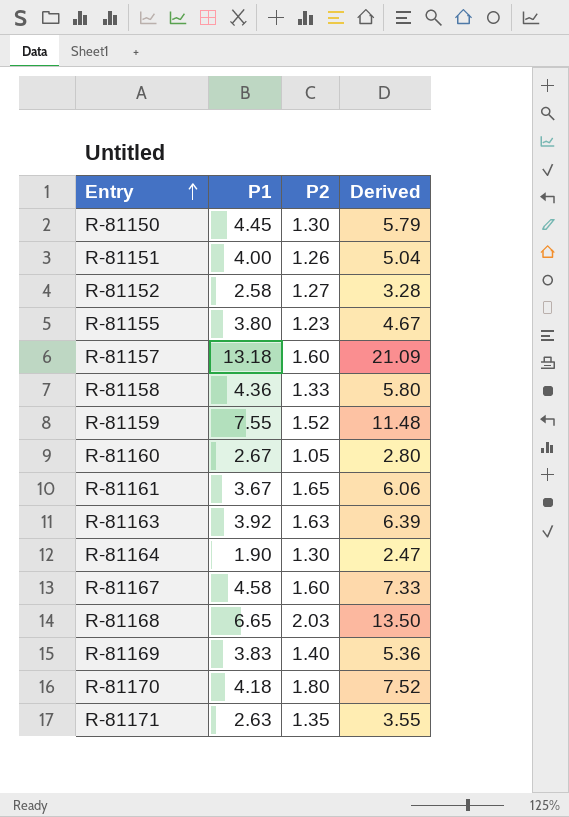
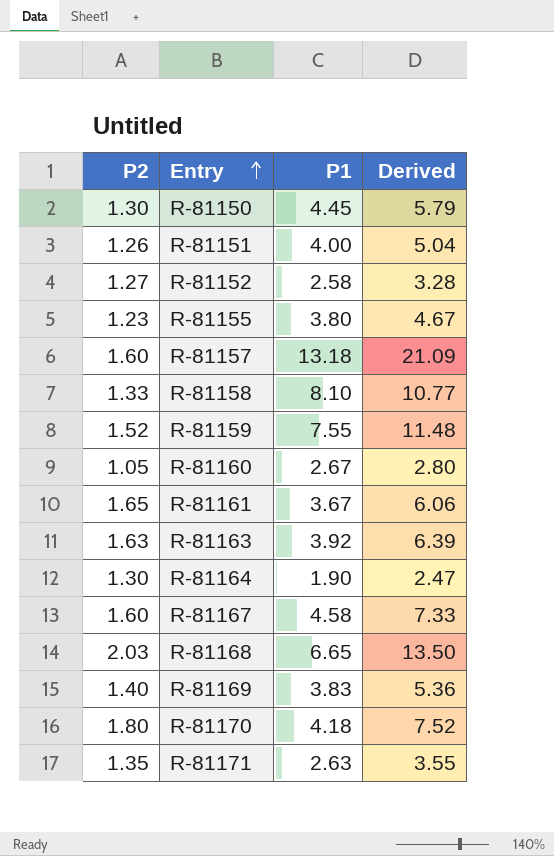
column P2 | position: 3 -> 1
R-81158 | P1: 4.36 -> 8.10
R-81158 | Derived: 5.80 -> 10.77

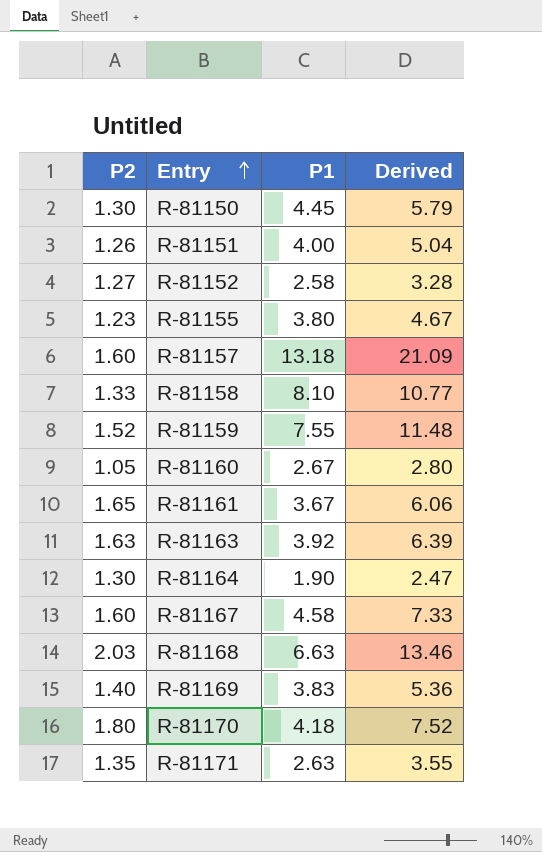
R-81168 | P1: 6.65 -> 6.63
R-81168 | Derived: 13.50 -> 13.46

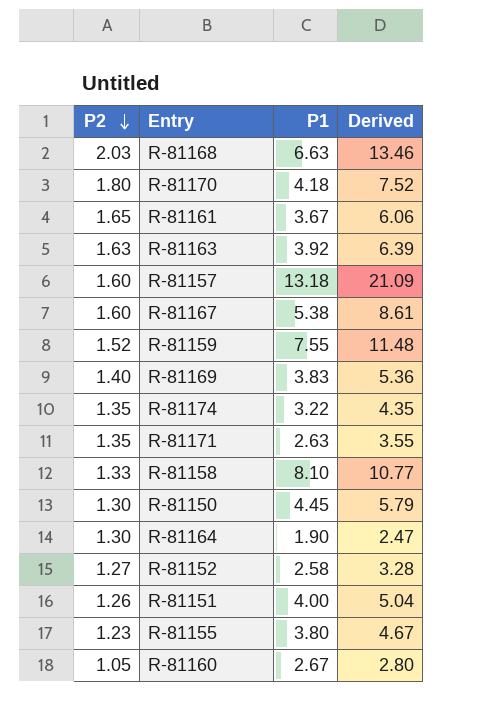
row order: Entry ascending -> P2 descending
R-81167 | P1: 4.58 -> 5.38
R-81167 | Derived: 7.33 -> 8.61
row R-81174: none -> 1.35 | 3.22 | 4.35

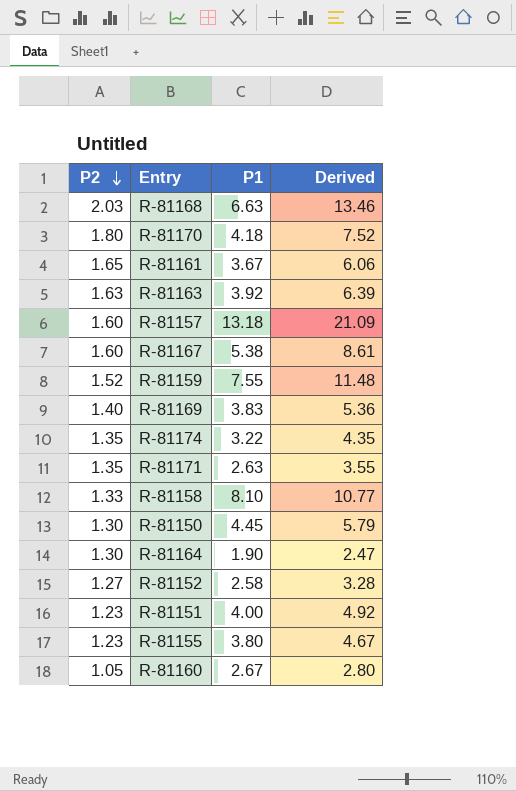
R-81151 | P2: 1.26 -> 1.23
R-81151 | Derived: 5.04 -> 4.92

